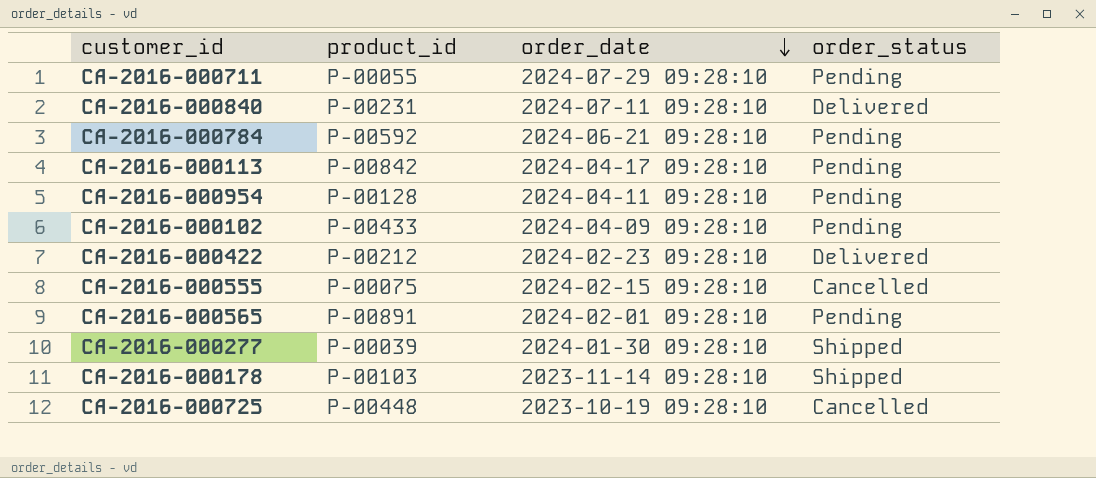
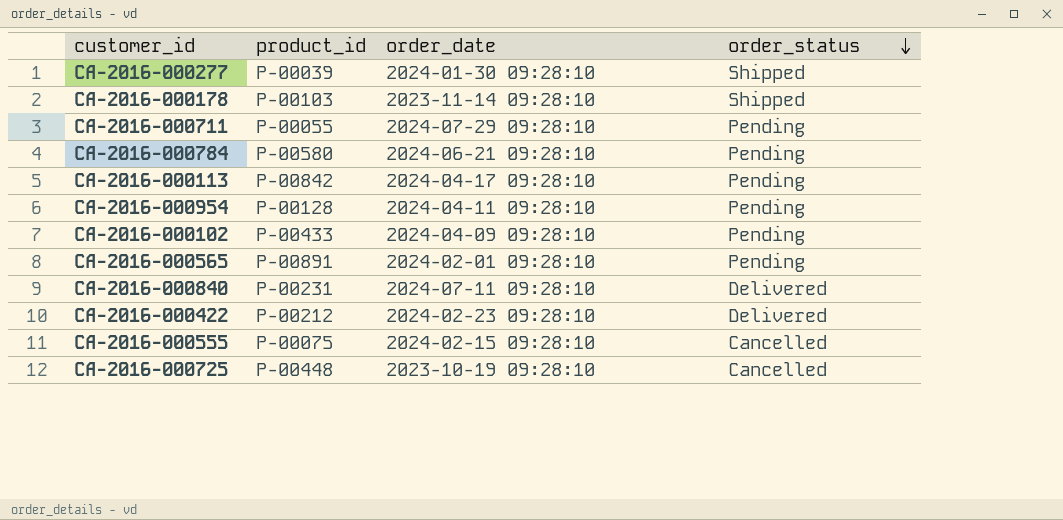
row order: order_date descending -> order_status descending
CA-2016-000784 | product_id: P-00592 -> P-00580

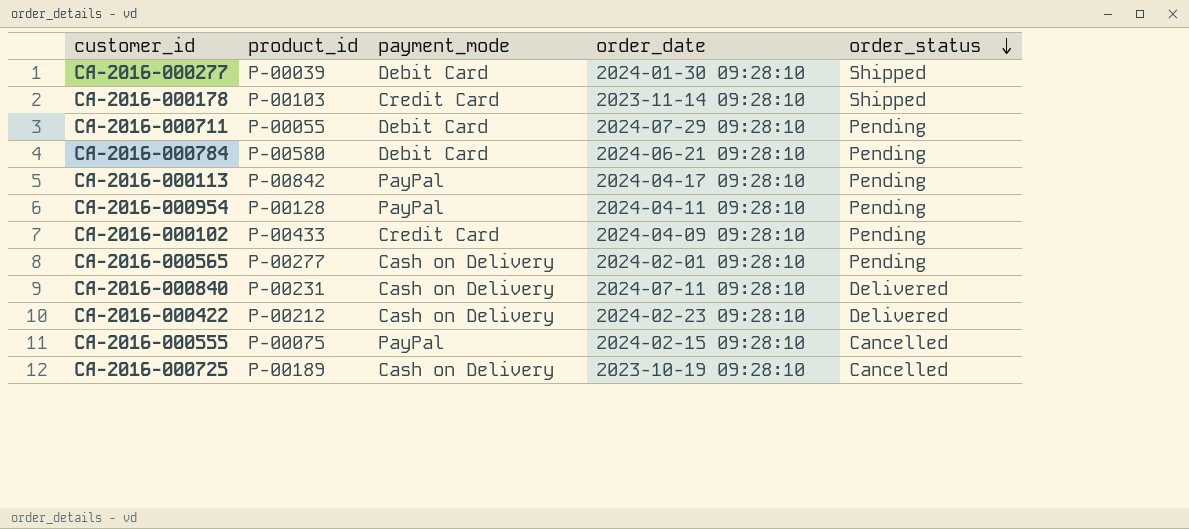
column payment_mode | position: none -> 3
CA-2016-000565 | product_id: P-00891 -> P-00277
CA-2016-000725 | product_id: P-00448 -> P-00189

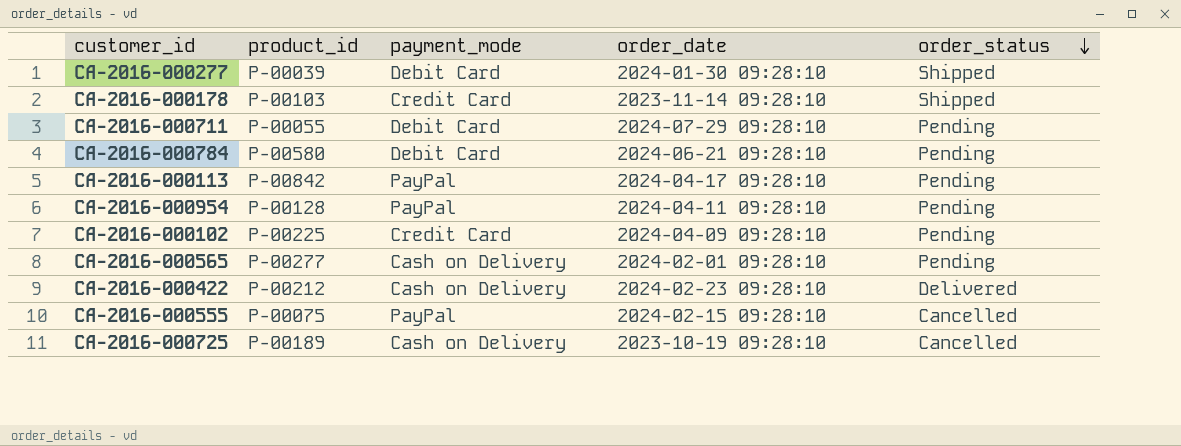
row CA-2016-000840: P-00231 | Cash on Delivery | 2024-07-11 09:28:10 | Delivered -> none
CA-2016-000102 | product_id: P-00433 -> P-00225

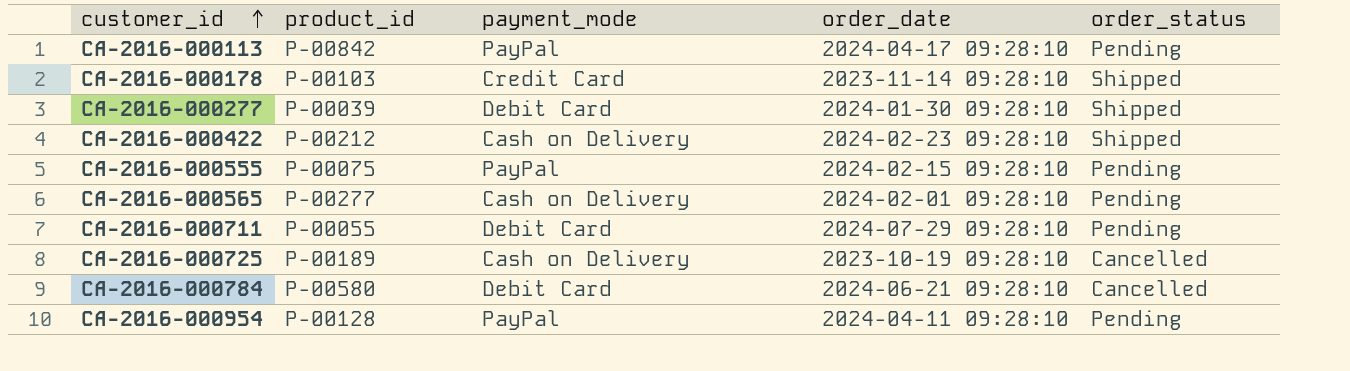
row order: order_status descending -> customer_id ascending
row CA-2016-000102: P-00225 | Credit Card | 2024-04-09 09:28:10 | Pending -> none
CA-2016-000422 | order_status: Delivered -> Shipped
CA-2016-000555 | order_status: Cancelled -> Pending
CA-2016-000784 | order_status: Pending -> Cancelled

